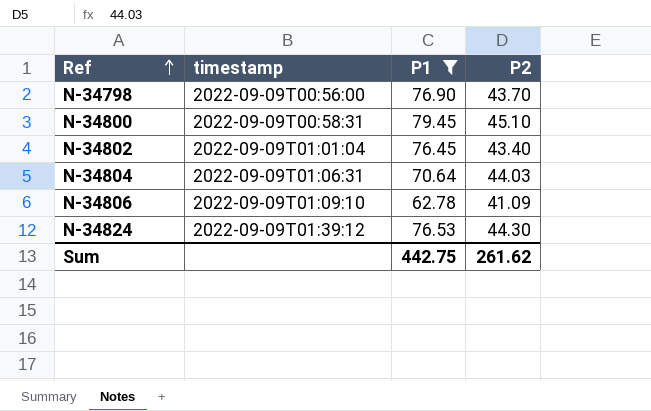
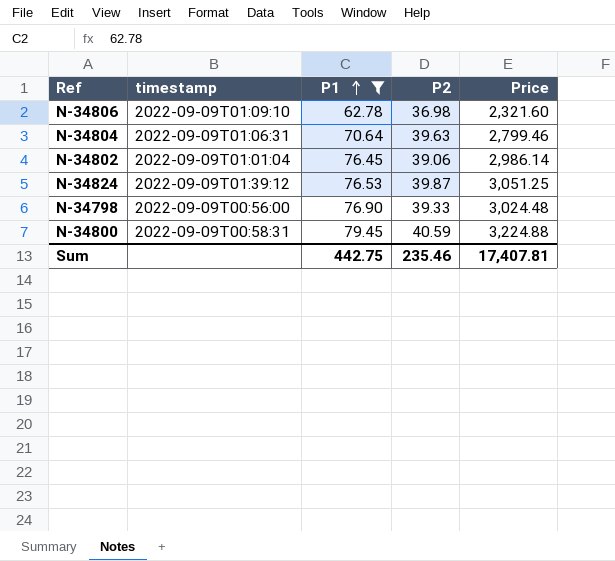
row order: Ref ascending -> P1 ascending
column Price | formula: none -> [P1] * [P2]
N-34806 | P2: 41.09 -> 36.98
N-34804 | P2: 44.03 -> 39.63
N-34802 | P2: 43.40 -> 39.06
N-34824 | P2: 44.30 -> 39.87
N-34798 | P2: 43.70 -> 39.33
N-34800 | P2: 45.10 -> 40.59
Sum | P2: 261.62 -> 235.46

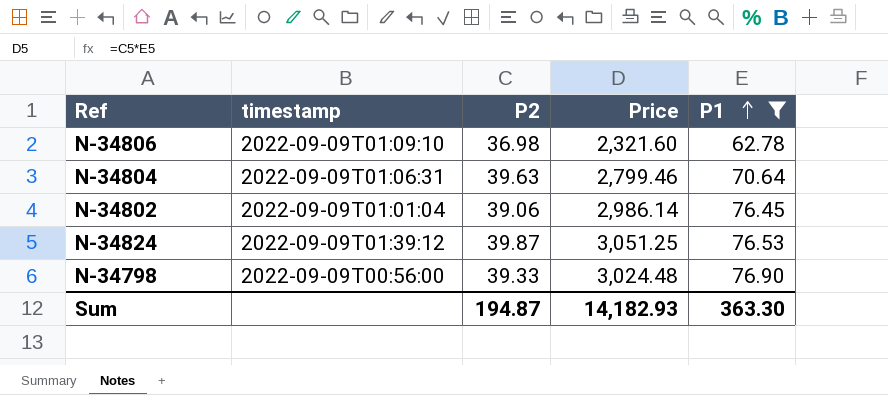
column P1 | position: 3 -> 5
row N-34800: 2022-09-09T00:58:31 | 79.45 | 40.59 | 3,224.88 -> none
Sum | P2: 235.46 -> 194.87
Sum | Price: 17,407.81 -> 14,182.93
Sum | P1: 442.75 -> 363.30

